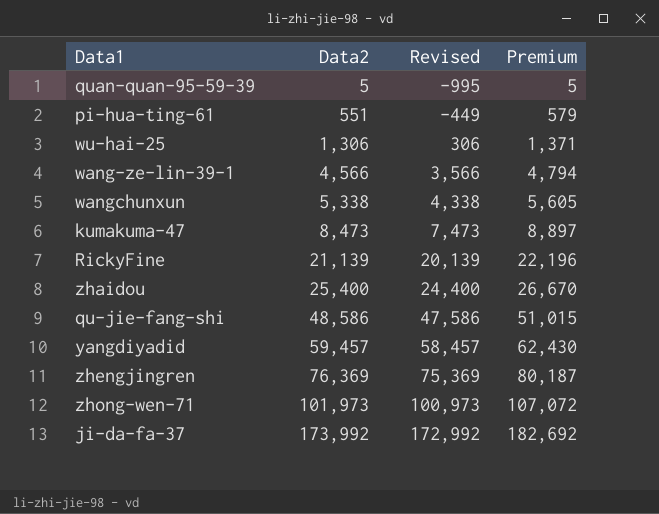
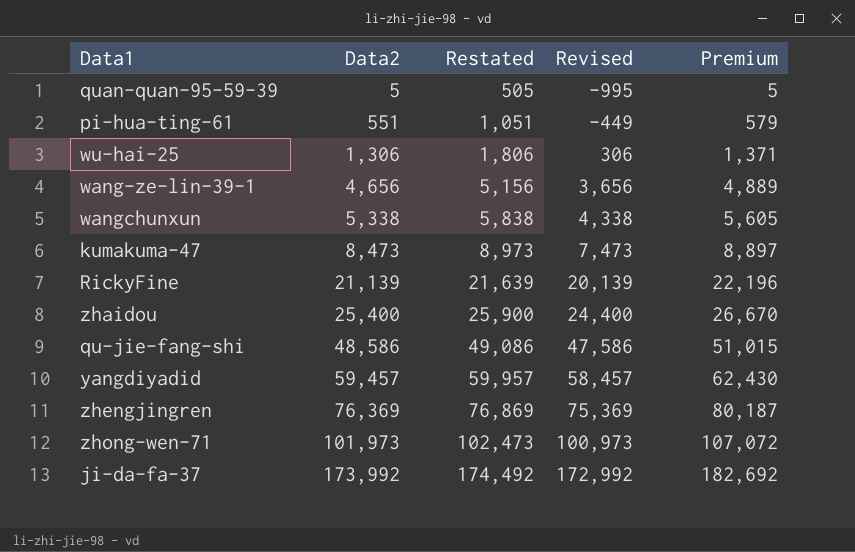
column Restated | formula: none -> [Data2] + 500
wang-ze-lin-39-1 | Data2: 4,566 -> 4,656
wang-ze-lin-39-1 | Revised: 3,566 -> 3,656
wang-ze-lin-39-1 | Premium: 4,794 -> 4,889

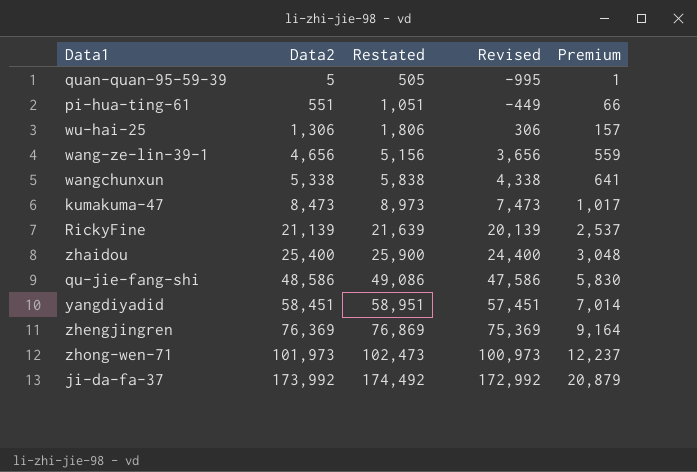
column Premium | formula: [Data2] * 1.05 -> [Data2] * 0.12
yangdiyadid | Data2: 59,457 -> 58,451
yangdiyadid | Restated: 59,957 -> 58,951
yangdiyadid | Revised: 58,457 -> 57,451

